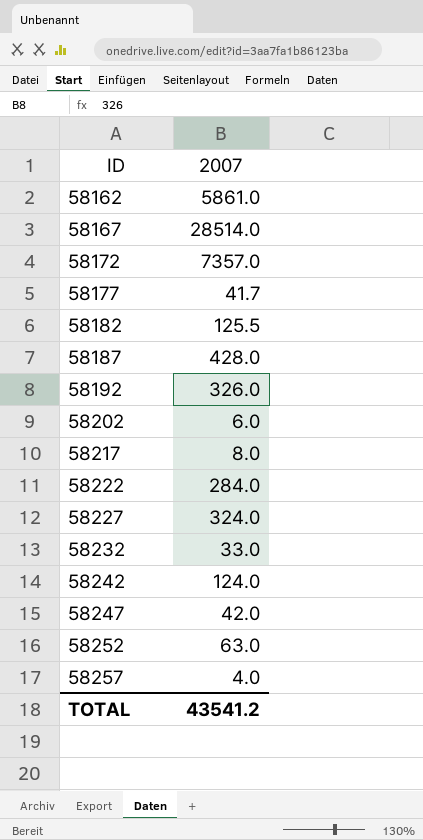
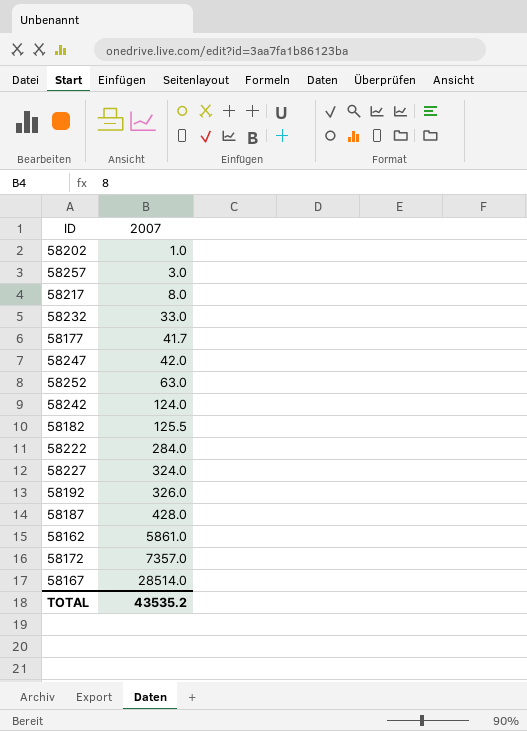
row order: ID ascending -> 2007 ascending
58202 | 2007: 6.0 -> 1.0
58257 | 2007: 4.0 -> 3.0
TOTAL | 2007: 43541.2 -> 43535.2

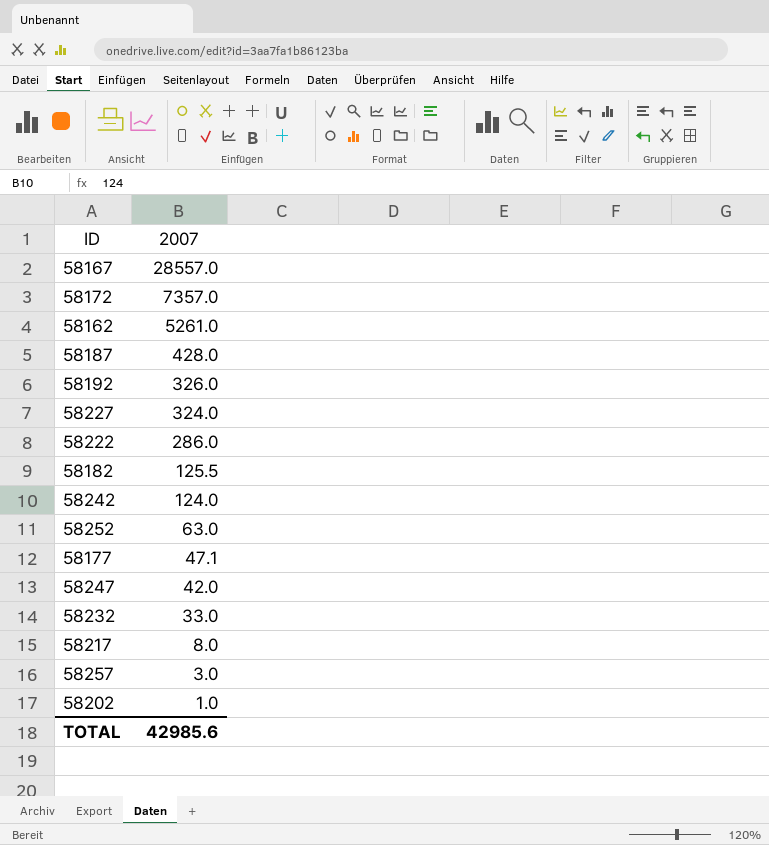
row order: 2007 ascending -> 2007 descending
58167 | 2007: 28514.0 -> 28557.0
58162 | 2007: 5861.0 -> 5261.0
58222 | 2007: 284.0 -> 286.0
58177 | 2007: 41.7 -> 47.1
TOTAL | 2007: 43535.2 -> 42985.6

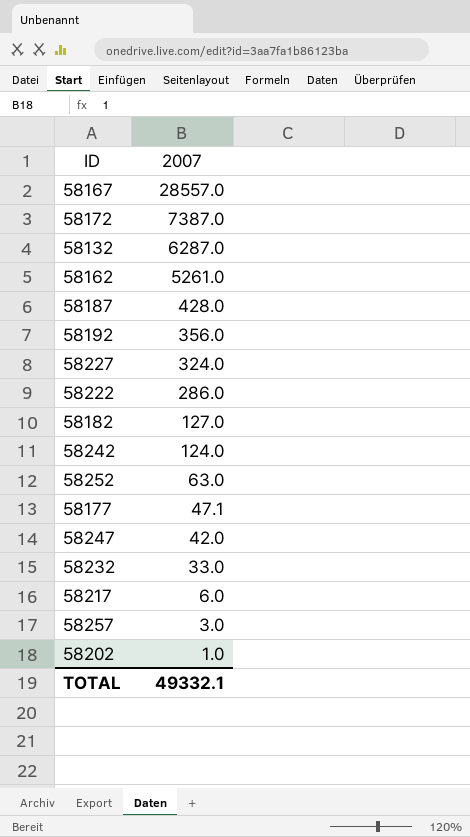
58172 | 2007: 7357.0 -> 7387.0
row 58132: none -> 6287.0
58192 | 2007: 326.0 -> 356.0
58182 | 2007: 125.5 -> 127.0
58217 | 2007: 8.0 -> 6.0
TOTAL | 2007: 42985.6 -> 49332.1

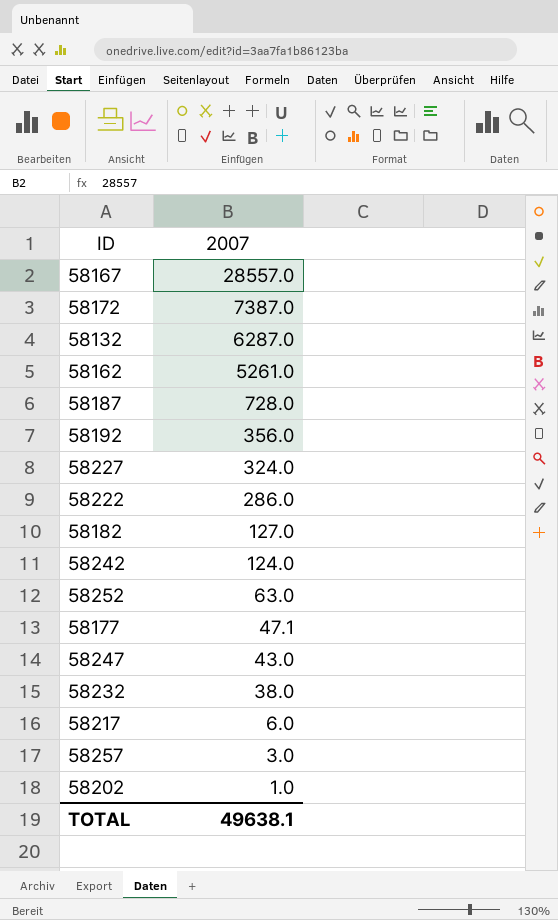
58187 | 2007: 428.0 -> 728.0
58247 | 2007: 42.0 -> 43.0
58232 | 2007: 33.0 -> 38.0
TOTAL | 2007: 49332.1 -> 49638.1

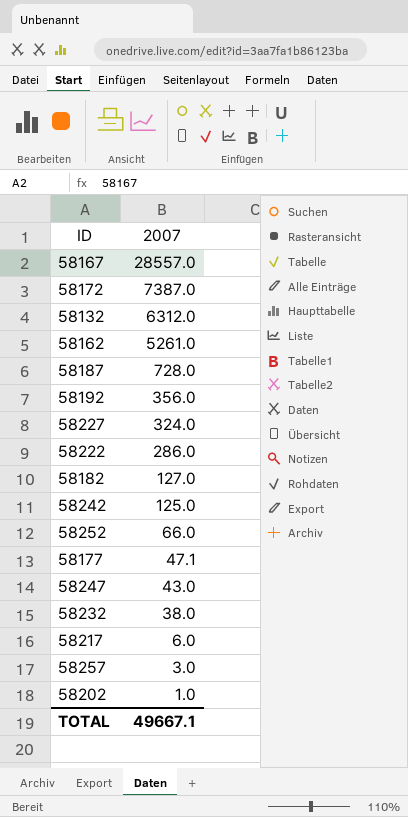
58132 | 2007: 6287.0 -> 6312.0
58242 | 2007: 124.0 -> 125.0
58252 | 2007: 63.0 -> 66.0
TOTAL | 2007: 49638.1 -> 49667.1

